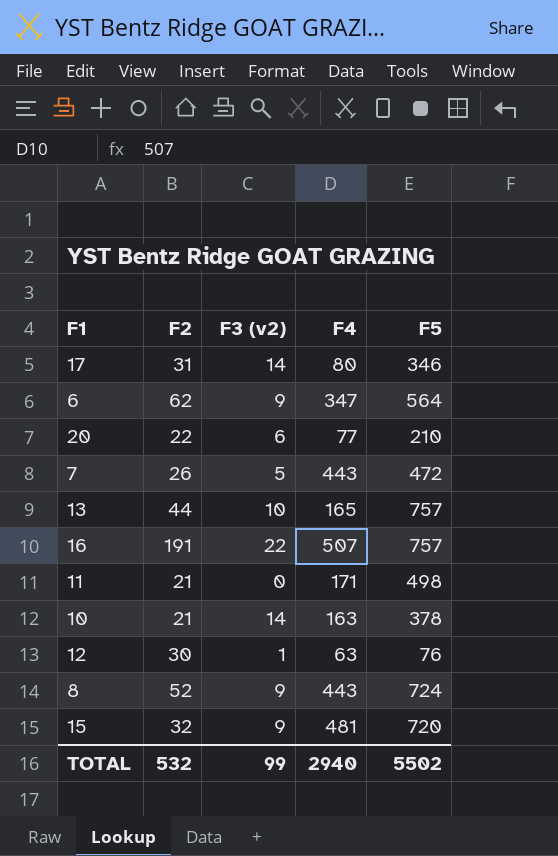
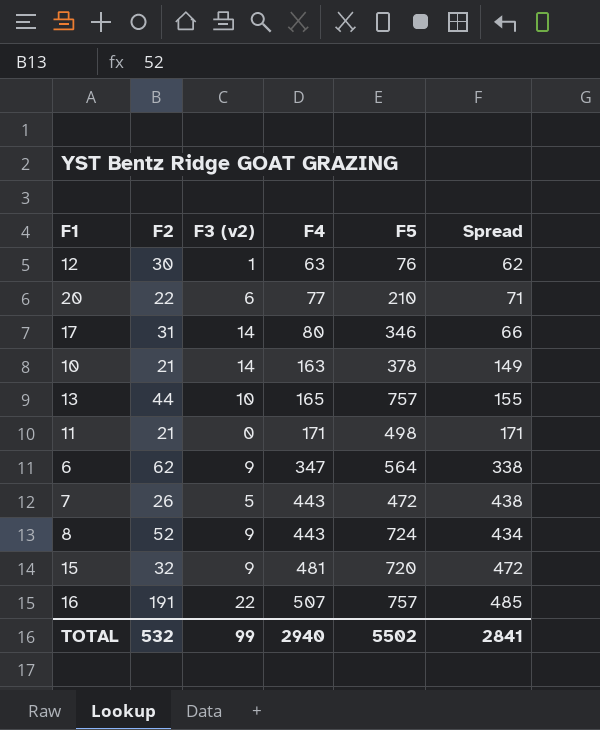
row order: none -> F4 ascending
column Spread | formula: none -> [F4] - [F3 (v2)]

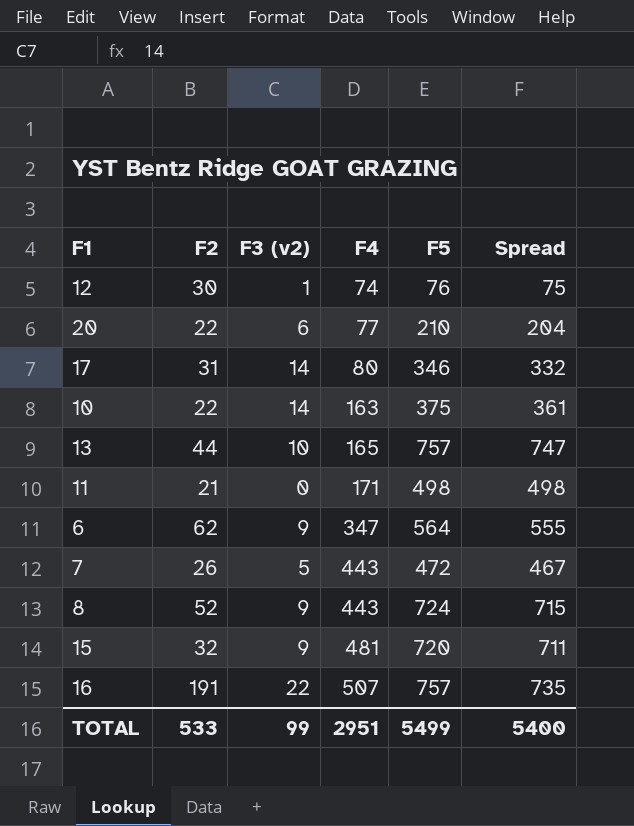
column Spread | formula: [F4] - [F3 (v2)] -> [F5] - [F3 (v2)]
12 | F4: 63 -> 74
10 | F2: 21 -> 22
10 | F5: 378 -> 375
TOTAL | F2: 532 -> 533
TOTAL | F4: 2940 -> 2951
TOTAL | F5: 5502 -> 5499
TOTAL | Spread: 2841 -> 5400

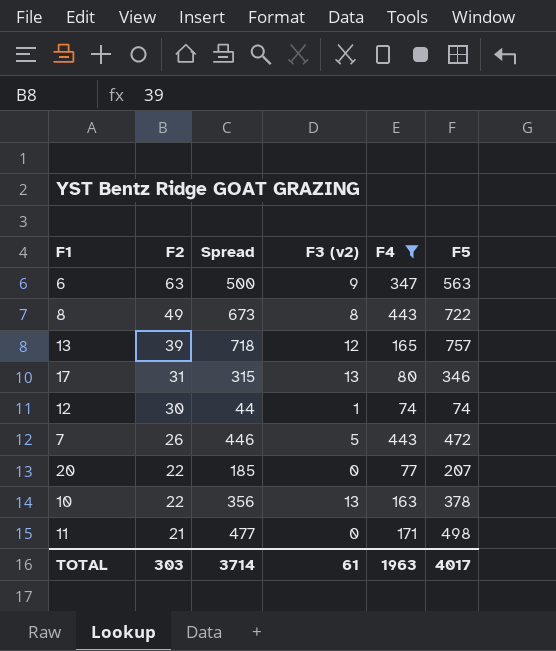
filter: none -> F4 <= 443
row order: F4 ascending -> F2 descending
column Spread | formula: [F5] - [F3 (v2)] -> [F5] - [F2]
column Spread | position: 6 -> 3
6 | F2: 62 -> 63
6 | F5: 564 -> 563
8 | F2: 52 -> 49
8 | F3 (v2): 9 -> 8
8 | F5: 724 -> 722
13 | F2: 44 -> 39
13 | F3 (v2): 10 -> 12
17 | F3 (v2): 14 -> 13
12 | F5: 76 -> 74
20 | F3 (v2): 6 -> 0
20 | F5: 210 -> 207
10 | F3 (v2): 14 -> 13
10 | F5: 375 -> 378
TOTAL | F2: 533 -> 303
TOTAL | Spread: 5400 -> 3714
TOTAL | F3 (v2): 99 -> 61
TOTAL | F4: 2951 -> 1963
TOTAL | F5: 5499 -> 4017

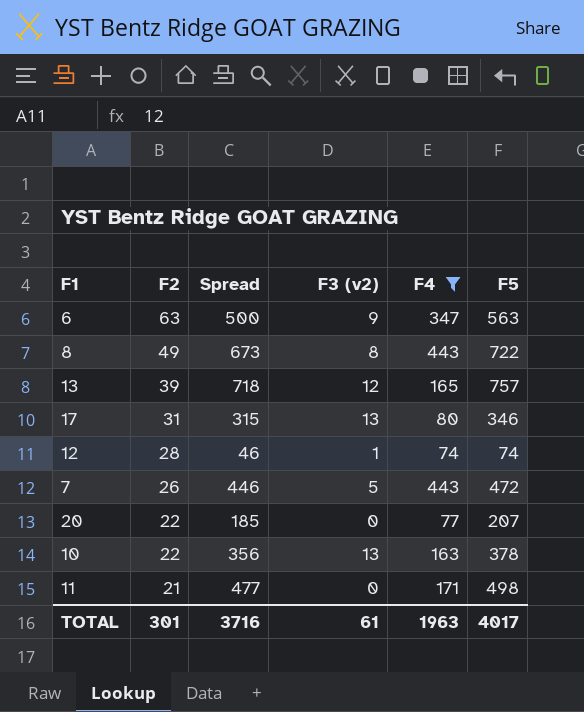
12 | F2: 30 -> 28
12 | Spread: 44 -> 46
TOTAL | F2: 303 -> 301
TOTAL | Spread: 3714 -> 3716

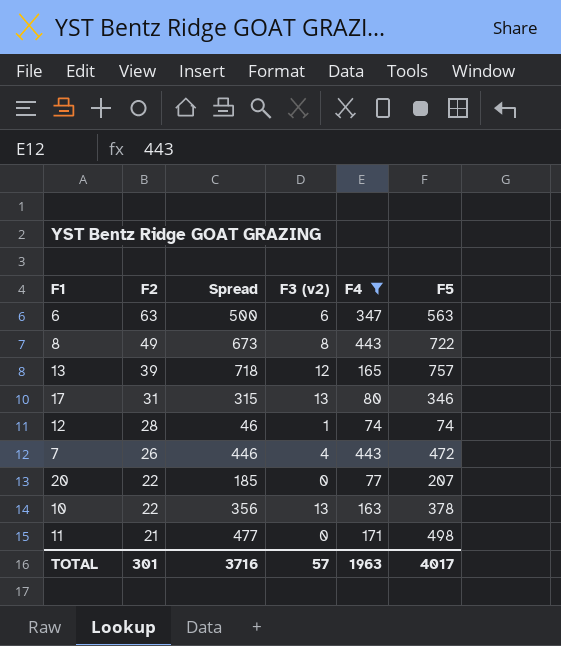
6 | F3 (v2): 9 -> 6
7 | F3 (v2): 5 -> 4
TOTAL | F3 (v2): 61 -> 57

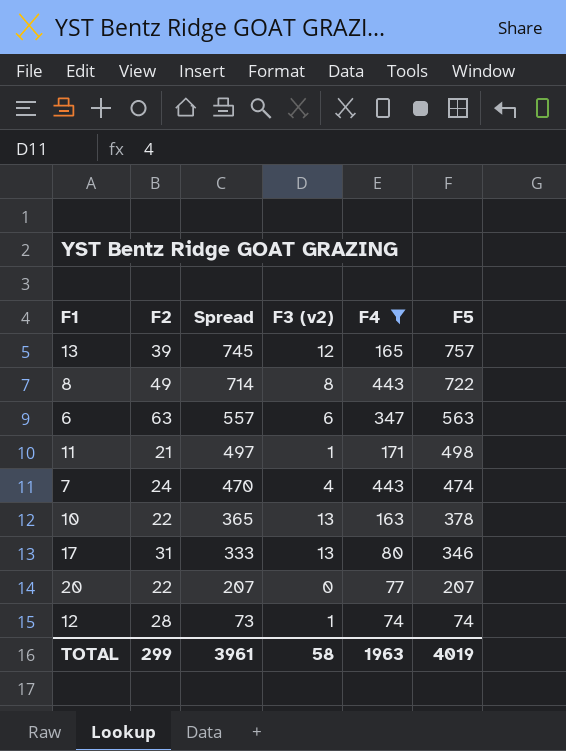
row order: F2 descending -> Spread descending
column Spread | formula: [F5] - [F2] -> [F5] - [F3 (v2)]
11 | F3 (v2): 0 -> 1
7 | F2: 26 -> 24
7 | F5: 472 -> 474
TOTAL | F2: 301 -> 299
TOTAL | Spread: 3716 -> 3961
TOTAL | F3 (v2): 57 -> 58
TOTAL | F5: 4017 -> 4019

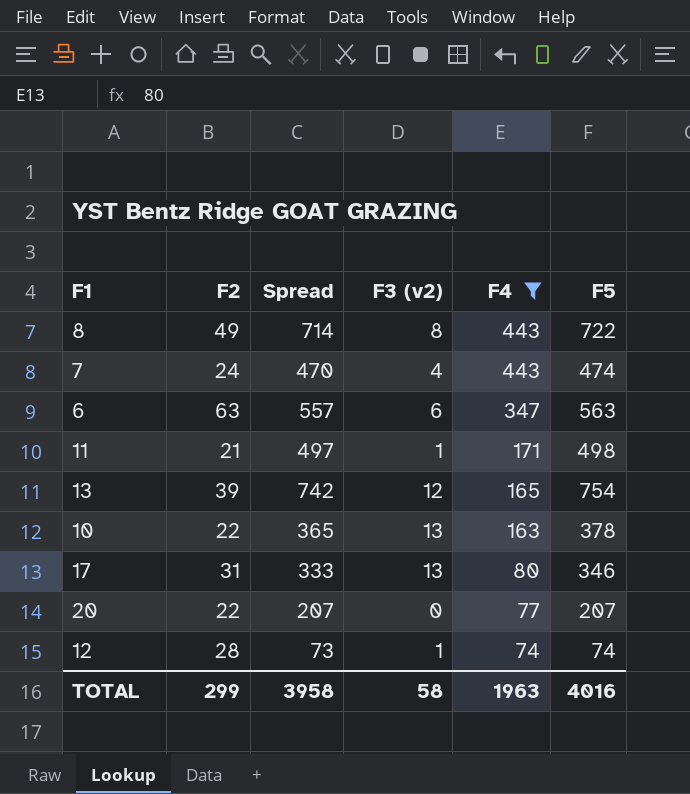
row order: Spread descending -> F4 descending
13 | Spread: 745 -> 742
13 | F5: 757 -> 754
TOTAL | Spread: 3961 -> 3958
TOTAL | F5: 4019 -> 4016

